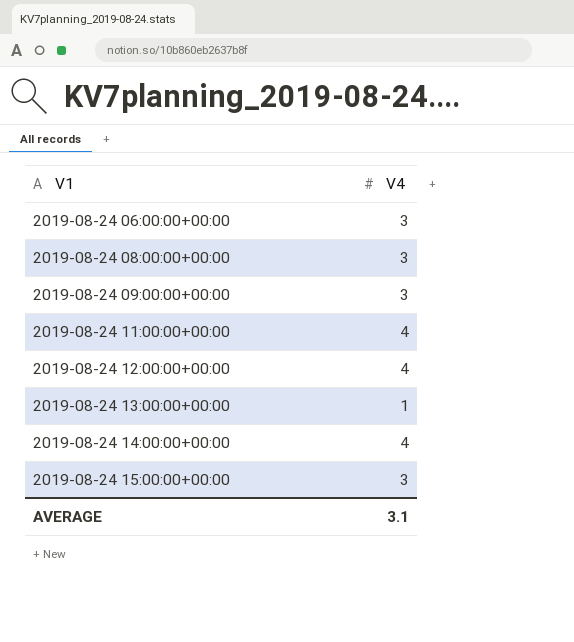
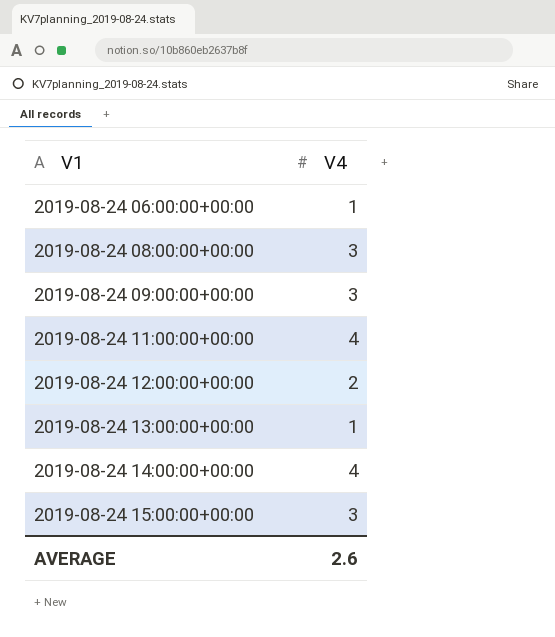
2019-08-24 06:00:00+00:00 | V4: 3 -> 1
2019-08-24 12:00:00+00:00 | V4: 4 -> 2
AVERAGE | V4: 3.1 -> 2.6

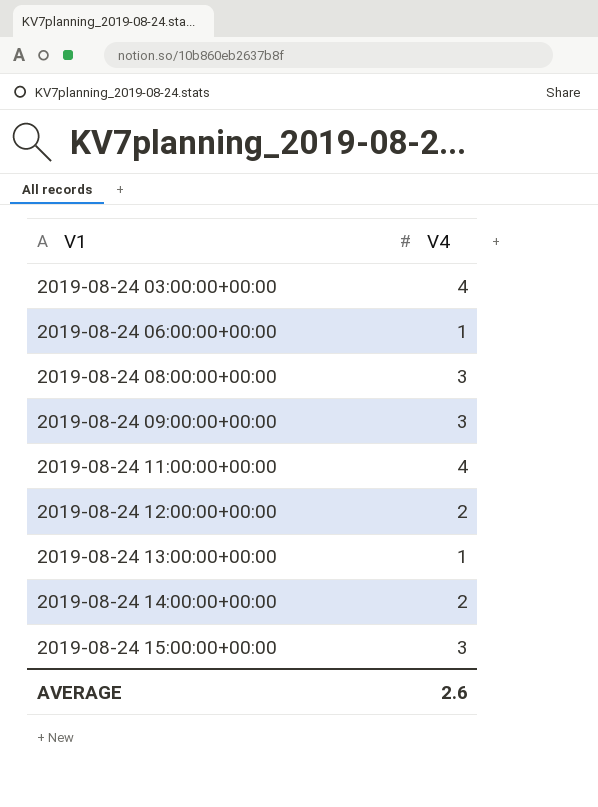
row 2019-08-24 03:00:00+00:00: none -> 4
2019-08-24 14:00:00+00:00 | V4: 4 -> 2

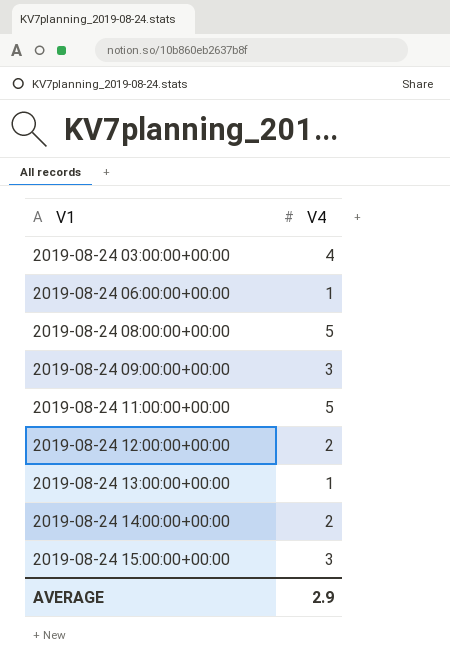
2019-08-24 08:00:00+00:00 | V4: 3 -> 5
2019-08-24 11:00:00+00:00 | V4: 4 -> 5
AVERAGE | V4: 2.6 -> 2.9

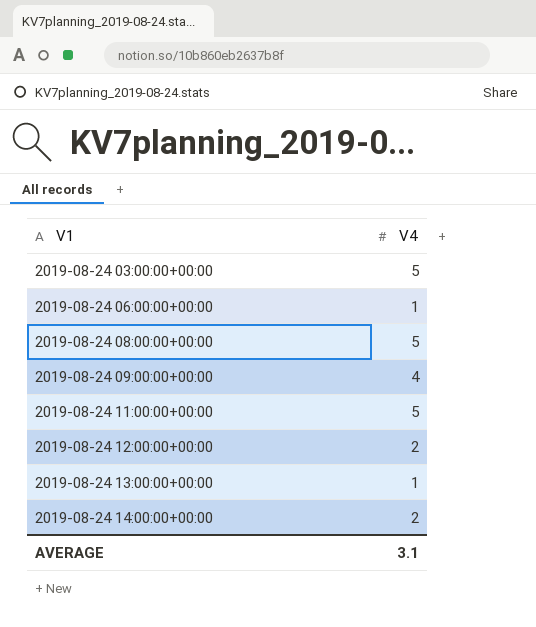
row 2019-08-24 15:00:00+00:00: 3 -> none
2019-08-24 03:00:00+00:00 | V4: 4 -> 5
2019-08-24 09:00:00+00:00 | V4: 3 -> 4
AVERAGE | V4: 2.9 -> 3.1

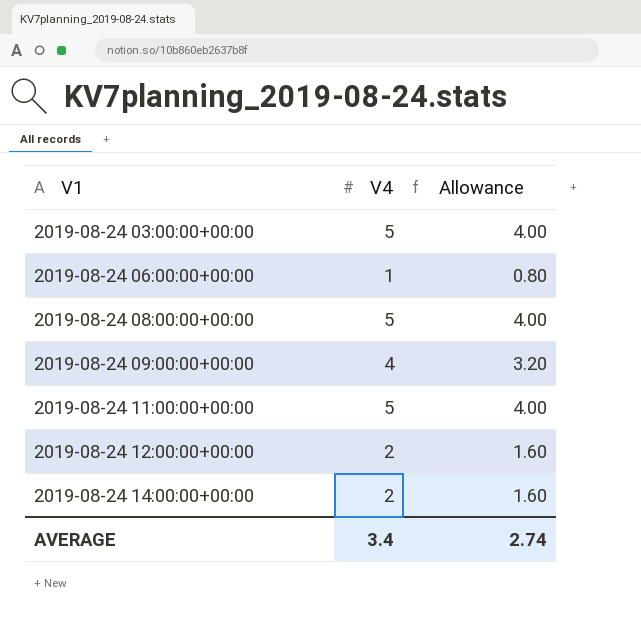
column Allowance | formula: none -> [V4] * 0.8
row 2019-08-24 13:00:00+00:00: 1 -> none
AVERAGE | V4: 3.1 -> 3.4

